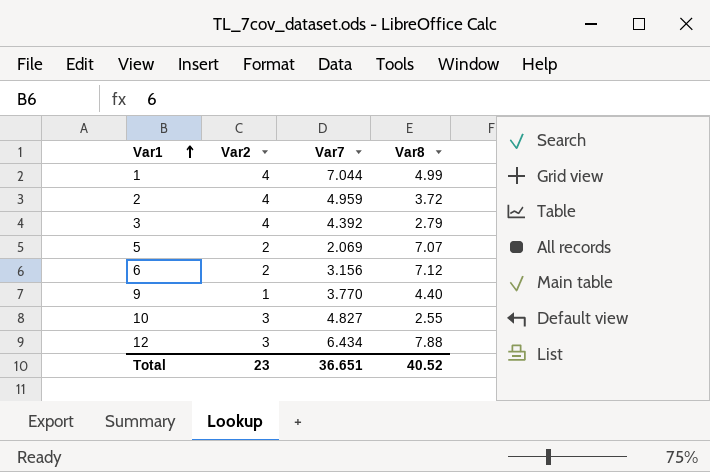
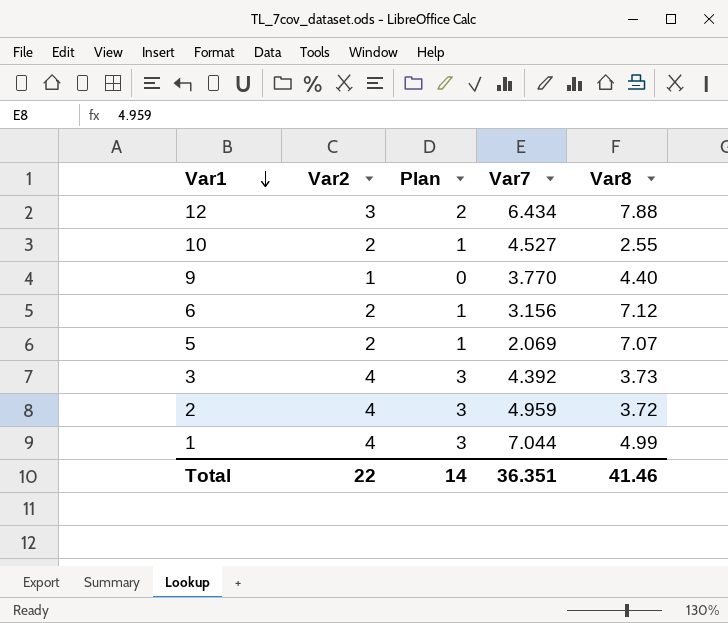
row order: Var1 ascending -> Var1 descending
column Plan | formula: none -> [Var2] - 1
10 | Var2: 3 -> 2
10 | Var7: 4.827 -> 4.527
3 | Var8: 2.79 -> 3.73
Total | Var2: 23 -> 22
Total | Var7: 36.651 -> 36.351
Total | Var8: 40.52 -> 41.46

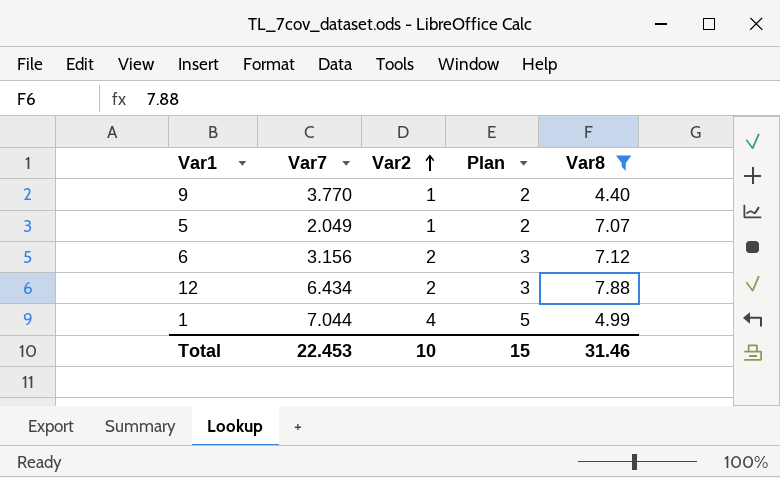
filter: none -> Var8 >= 4.40
row order: Var1 descending -> Var2 ascending
column Var7 | position: 4 -> 2
column Plan | formula: [Var2] - 1 -> [Var2] + 1
5 | Var7: 2.069 -> 2.049
5 | Var2: 2 -> 1
12 | Var2: 3 -> 2
Total | Var7: 36.351 -> 22.453
Total | Var2: 22 -> 10
Total | Plan: 14 -> 15
Total | Var8: 41.46 -> 31.46

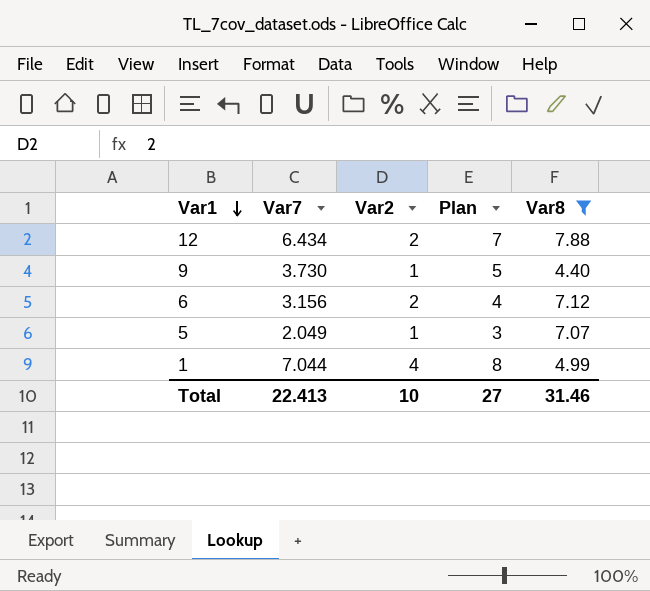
row order: Var2 ascending -> Var1 descending
column Plan | formula: [Var2] + 1 -> [Var7] + 1
9 | Var7: 3.770 -> 3.730
Total | Var7: 22.453 -> 22.413
Total | Plan: 15 -> 27

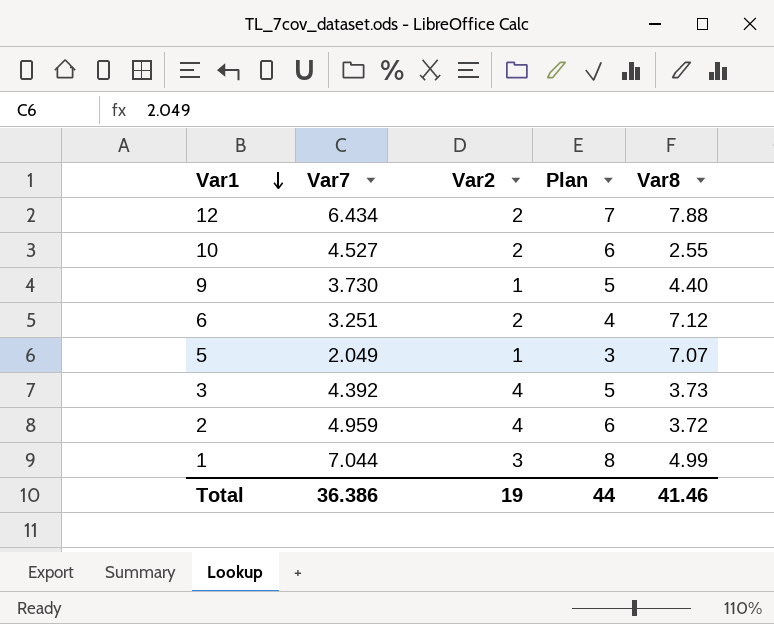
filter: Var8 >= 4.40 -> none
6 | Var7: 3.156 -> 3.251
1 | Var2: 4 -> 3
Total | Var7: 22.413 -> 36.386
Total | Var2: 10 -> 19
Total | Plan: 27 -> 44
Total | Var8: 31.46 -> 41.46

